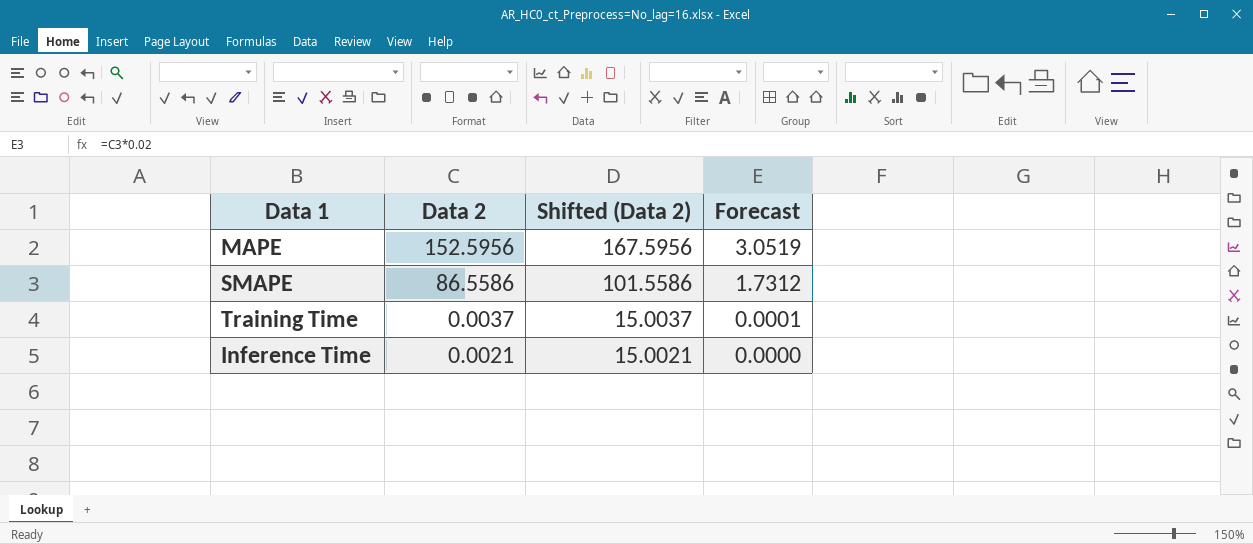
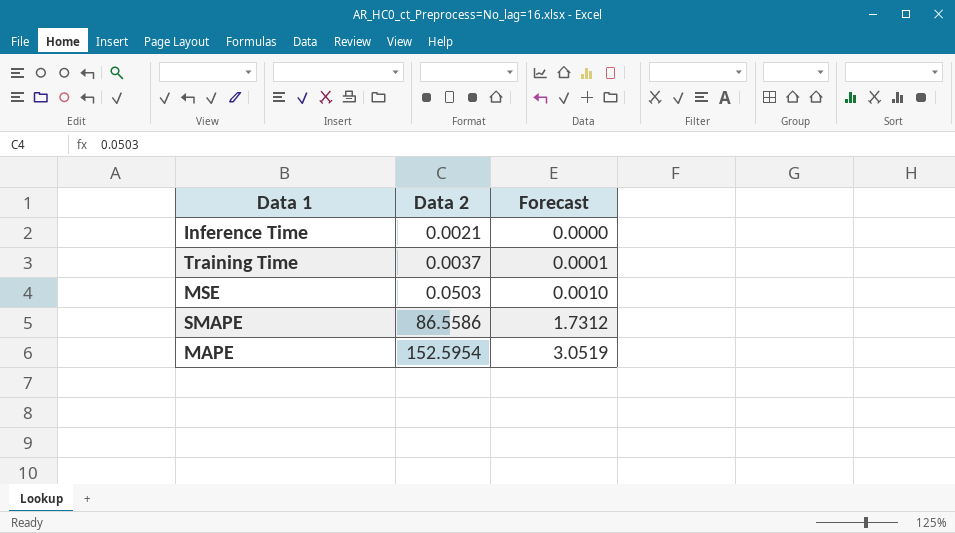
row order: Data 2 descending -> Data 2 ascending
column Shifted (Data 2) | formula: [Data 2] + 15 -> none
row MSE: none -> 0.0503 | 0.0010
MAPE | Data 2: 152.5956 -> 152.5954

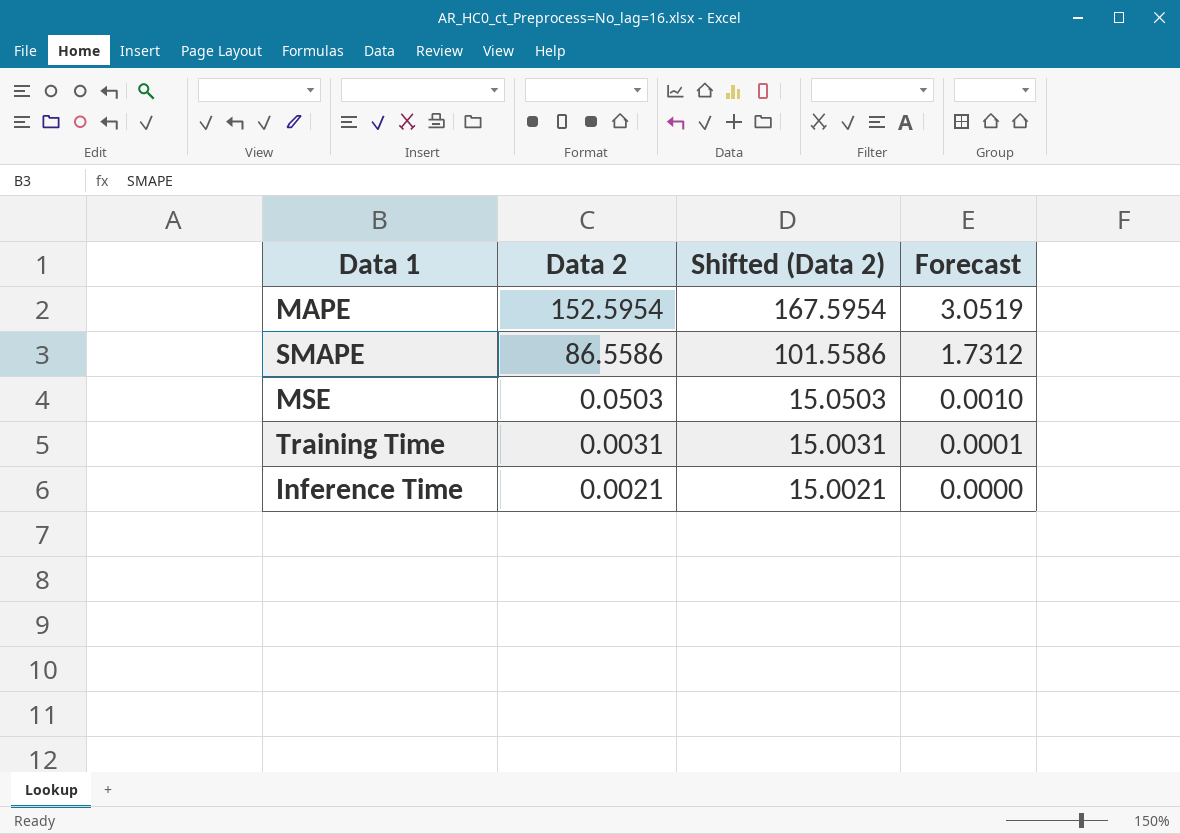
row order: Data 2 ascending -> Data 2 descending
column Shifted (Data 2) | formula: none -> [Data 2] + 15
Training Time | Data 2: 0.0037 -> 0.0031

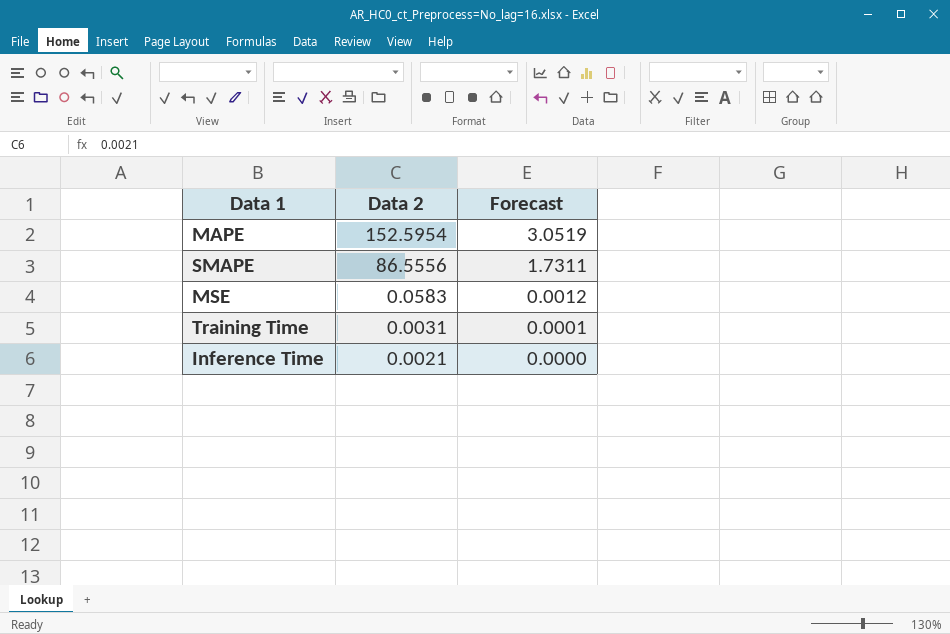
column Shifted (Data 2) | formula: [Data 2] + 15 -> none
SMAPE | Data 2: 86.5586 -> 86.5556
SMAPE | Forecast: 1.7312 -> 1.7311
MSE | Data 2: 0.0503 -> 0.0583
MSE | Forecast: 0.0010 -> 0.0012

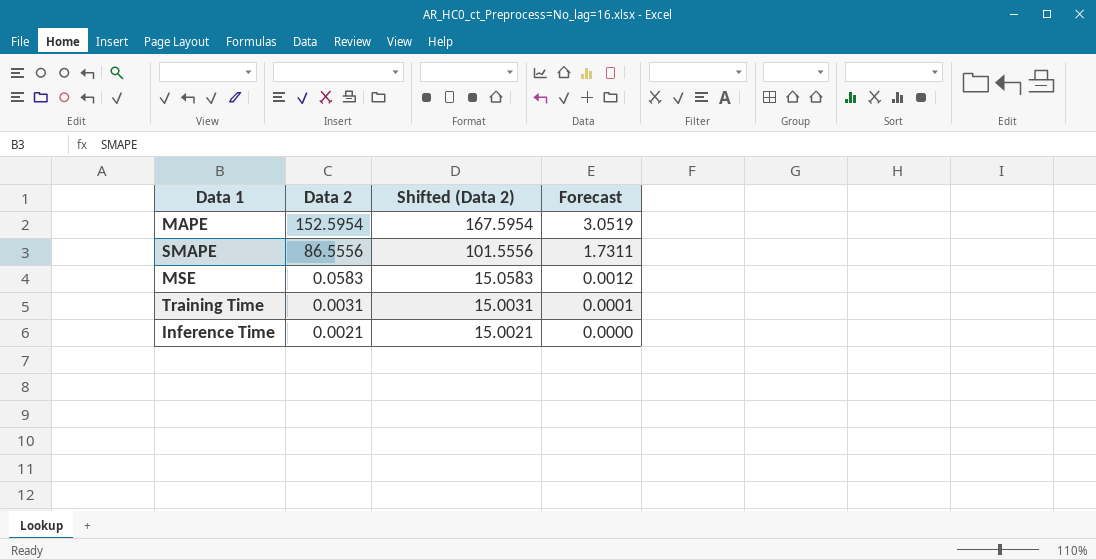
column Shifted (Data 2) | formula: none -> [Data 2] + 15

